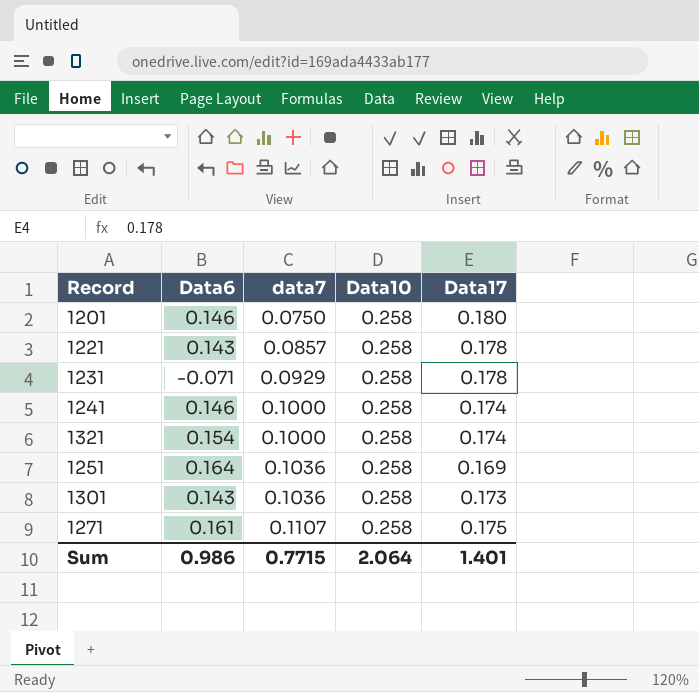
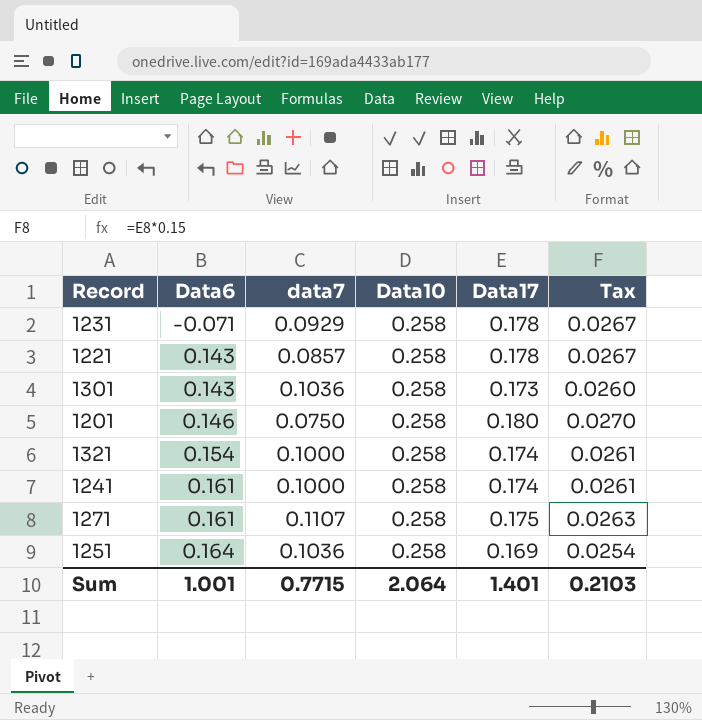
row order: data7 ascending -> Data6 ascending
column Tax | formula: none -> [Data17] * 0.15
1241 | Data6: 0.146 -> 0.161
Sum | Data6: 0.986 -> 1.001

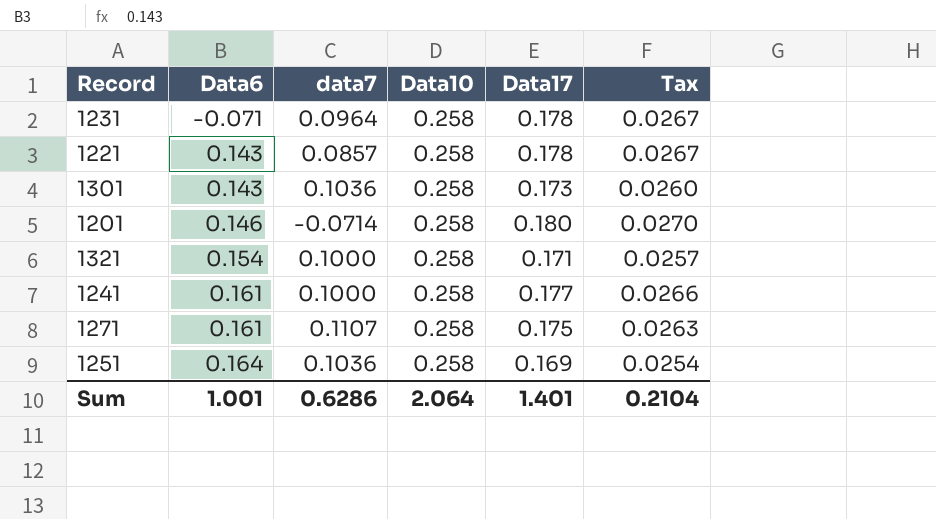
1231 | data7: 0.0929 -> 0.0964
1201 | data7: 0.0750 -> -0.0714
1321 | Data17: 0.174 -> 0.171
1321 | Tax: 0.0261 -> 0.0257
1241 | Data17: 0.174 -> 0.177
1241 | Tax: 0.0261 -> 0.0266
Sum | data7: 0.7715 -> 0.6286
Sum | Tax: 0.2103 -> 0.2104

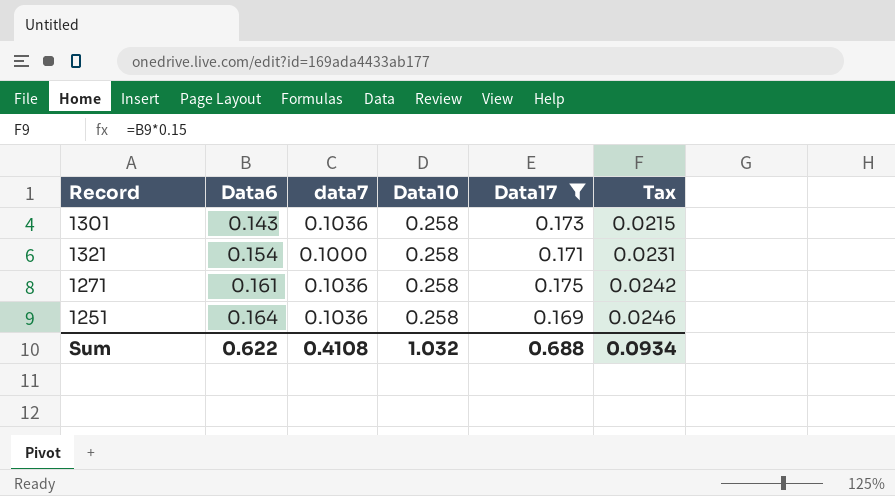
filter: none -> Data17 <= 0.175
column Tax | formula: [Data17] * 0.15 -> [Data6] * 0.15
1271 | data7: 0.1107 -> 0.1036
Sum | Data6: 1.001 -> 0.622
Sum | data7: 0.6286 -> 0.4108
Sum | Data10: 2.064 -> 1.032
Sum | Data17: 1.401 -> 0.688
Sum | Tax: 0.2104 -> 0.0934

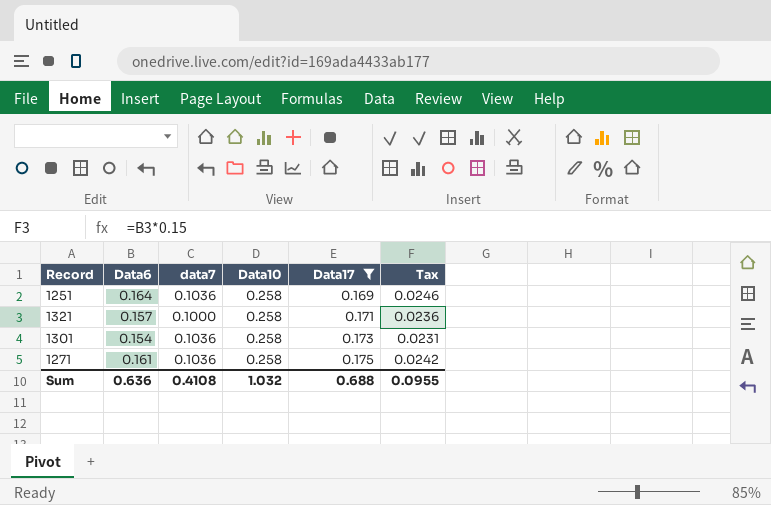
row order: Data6 ascending -> Data17 ascending
1321 | Data6: 0.154 -> 0.157
1321 | Tax: 0.0231 -> 0.0236
1301 | Data6: 0.143 -> 0.154
1301 | Tax: 0.0215 -> 0.0231
Sum | Data6: 0.622 -> 0.636
Sum | Tax: 0.0934 -> 0.0955

